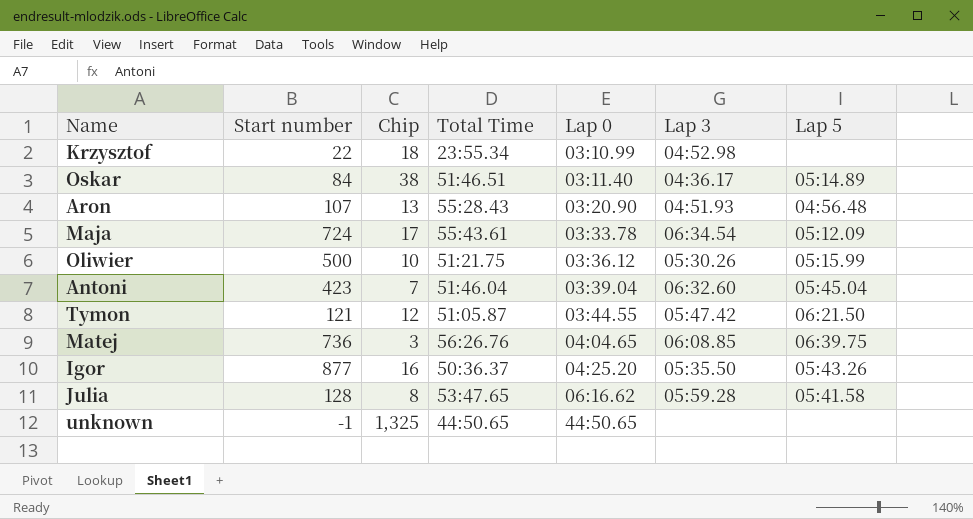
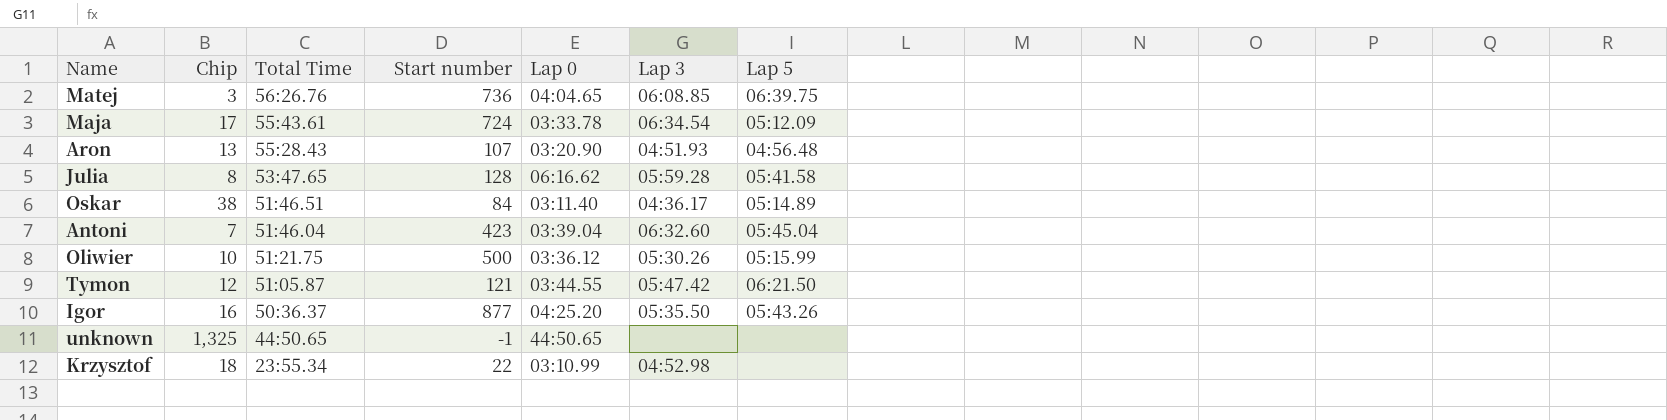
row order: Lap 0 ascending -> Total Time descending
column Start number | position: 2 -> 4

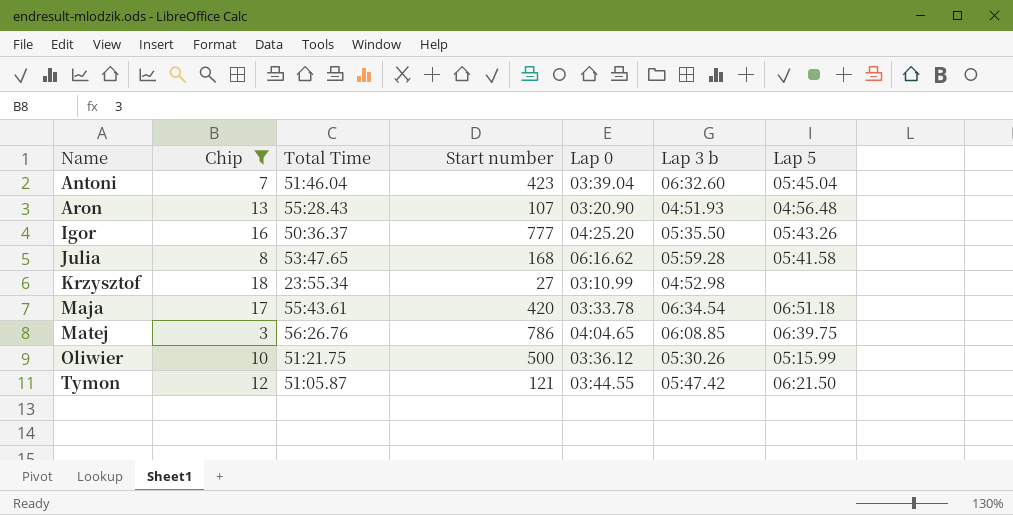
filter: none -> Chip <= 18
row order: Total Time descending -> Name ascending
column name: Lap 3 -> Lap 3 b
Igor | Start number: 877 -> 777
Julia | Start number: 128 -> 168
Krzysztof | Start number: 22 -> 27
Maja | Start number: 724 -> 420
Maja | Lap 5: 05:12.09 -> 06:51.18
Matej | Start number: 736 -> 786

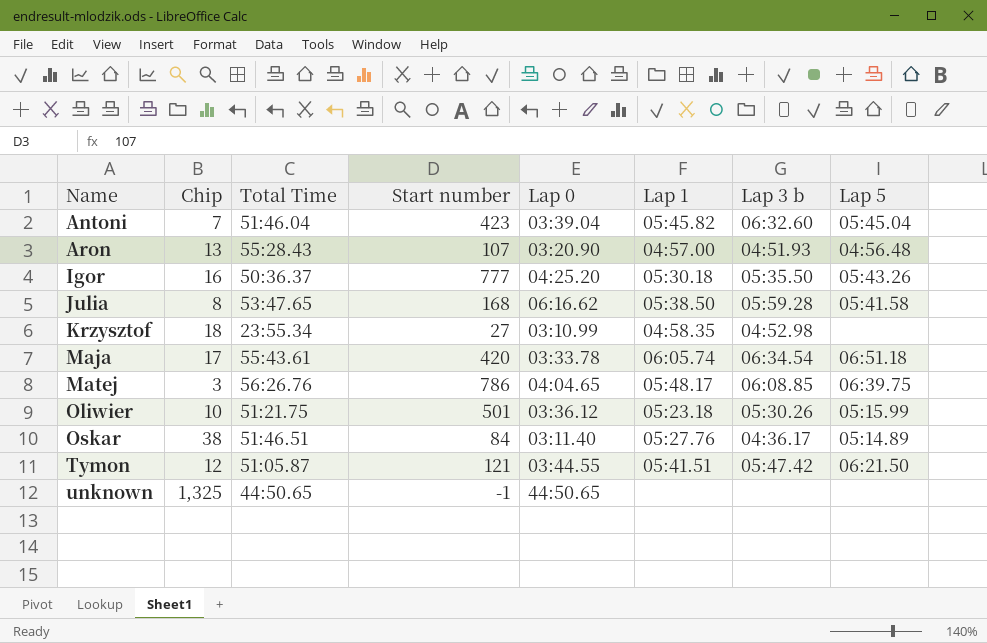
filter: Chip <= 18 -> none
column Lap 1 | position: none -> 6
Oliwier | Start number: 500 -> 501

